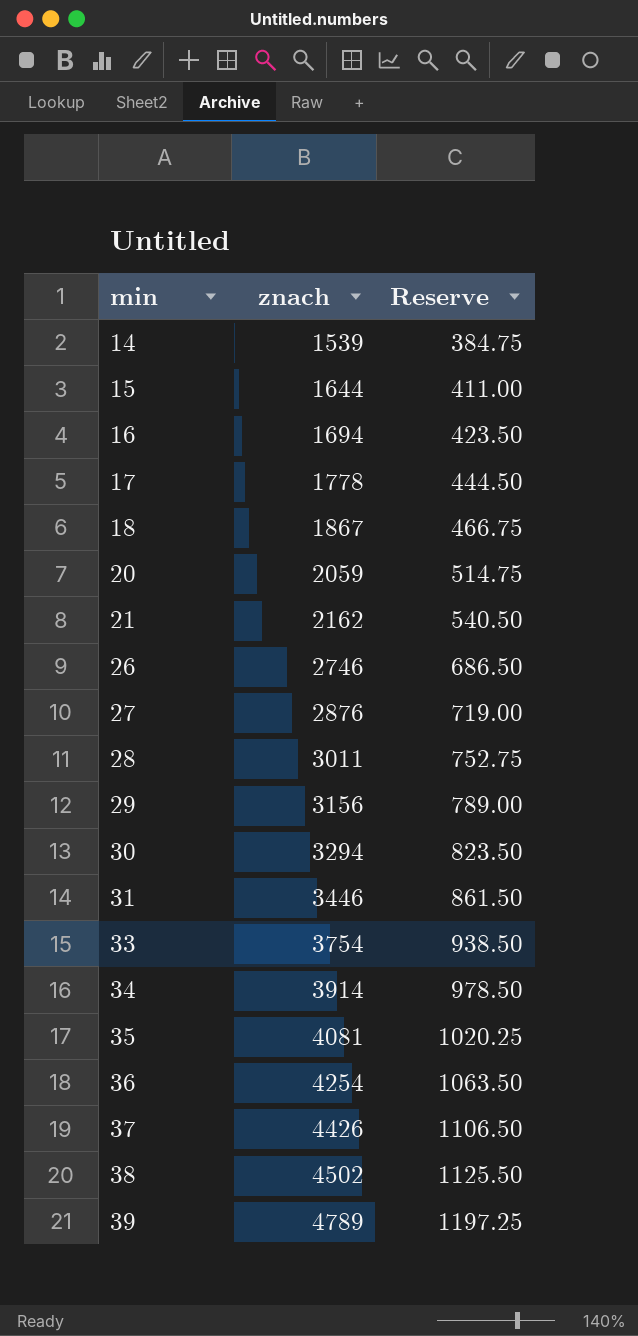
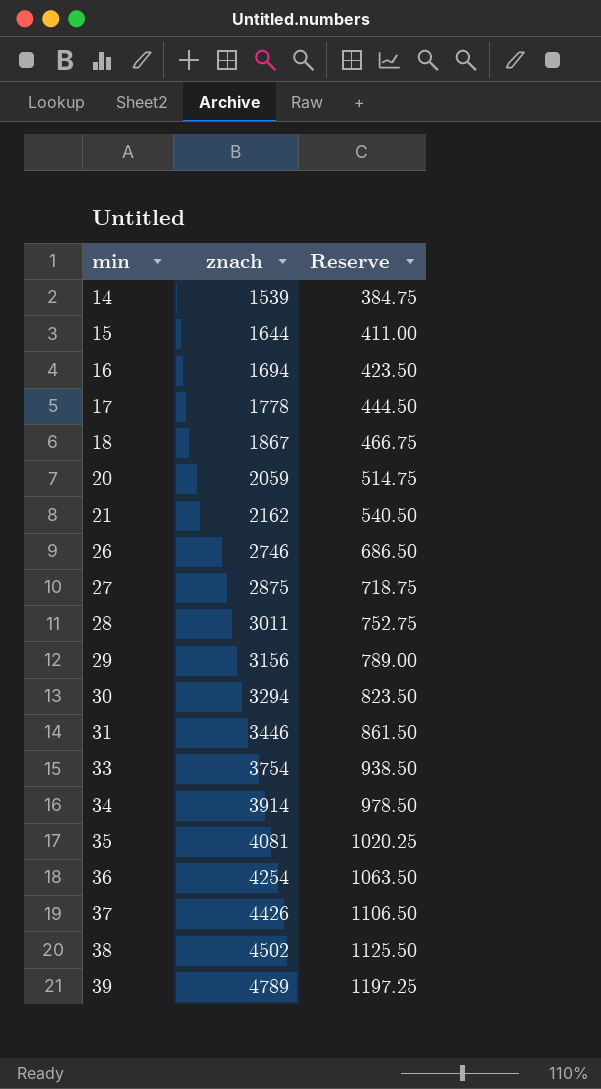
27 | znach: 2876 -> 2875
27 | Reserve: 719.00 -> 718.75

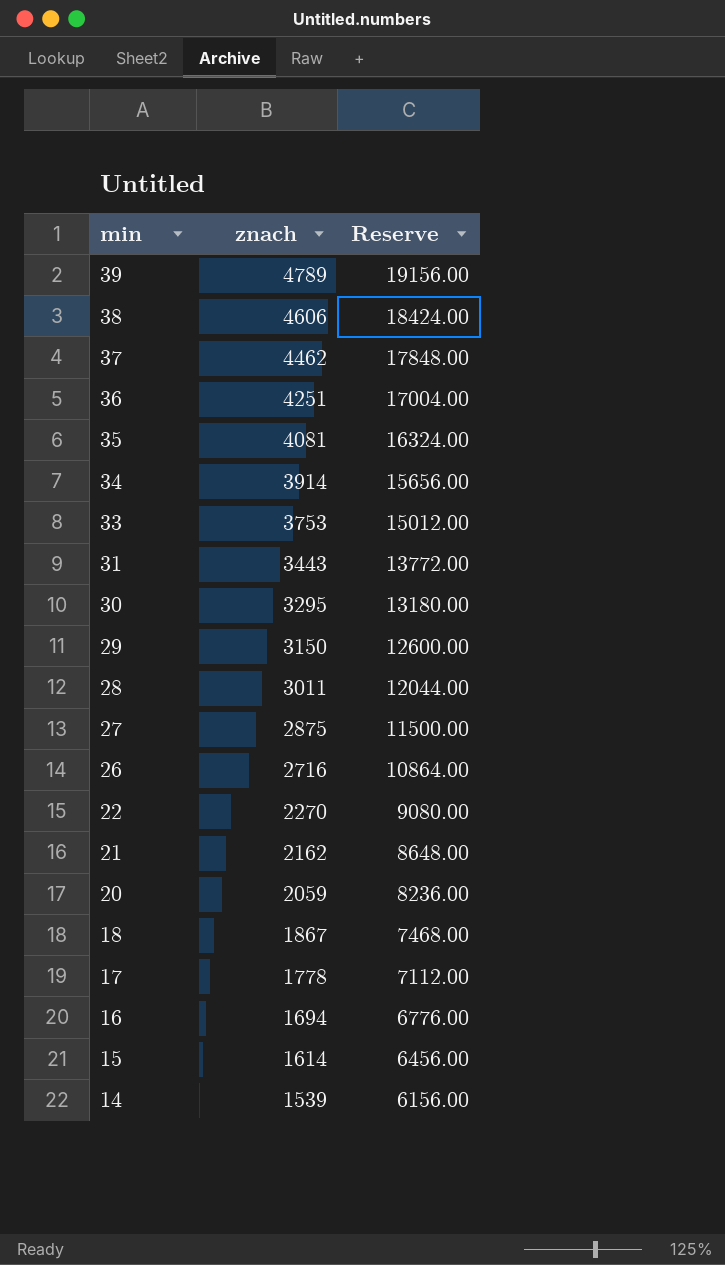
row order: min ascending -> min descending
column Reserve | formula: [znach] * 0.25 -> [znach] * 4
38 | znach: 4502 -> 4606
37 | znach: 4426 -> 4462
36 | znach: 4254 -> 4251
33 | znach: 3754 -> 3753
31 | znach: 3446 -> 3443
30 | znach: 3294 -> 3295
29 | znach: 3156 -> 3150
26 | znach: 2746 -> 2716
row 22: none -> 2270 | 9080.00
15 | znach: 1644 -> 1614

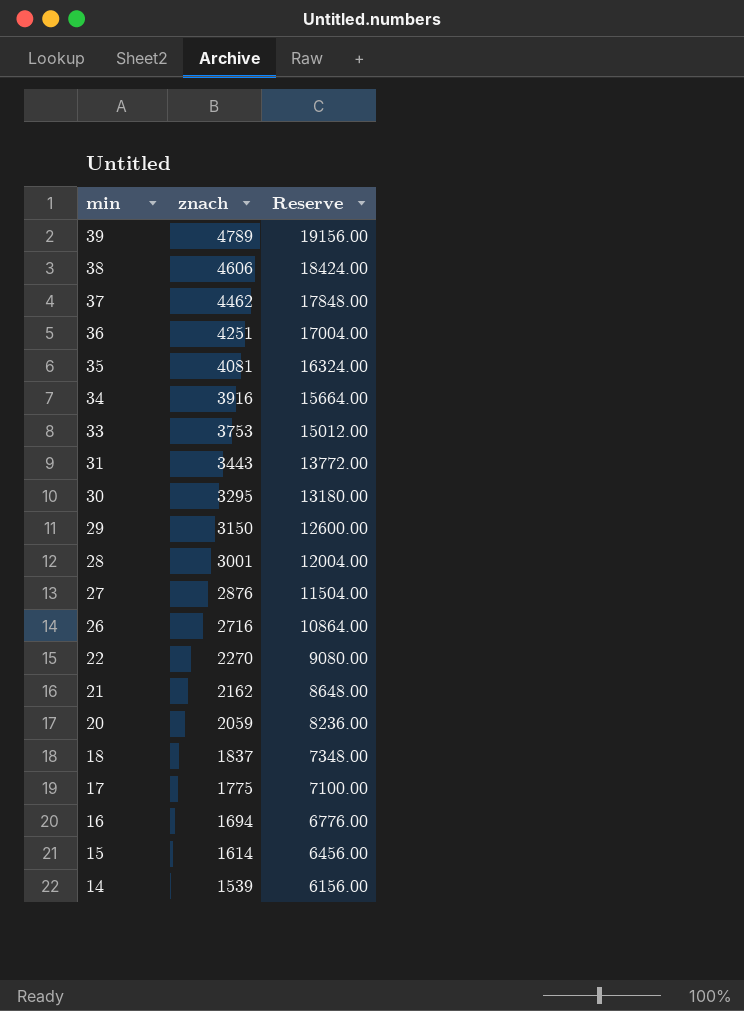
34 | znach: 3914 -> 3916
34 | Reserve: 15656.00 -> 15664.00
28 | znach: 3011 -> 3001
28 | Reserve: 12044.00 -> 12004.00
27 | znach: 2875 -> 2876
27 | Reserve: 11500.00 -> 11504.00
18 | znach: 1867 -> 1837
18 | Reserve: 7468.00 -> 7348.00
17 | znach: 1778 -> 1775
17 | Reserve: 7112.00 -> 7100.00

